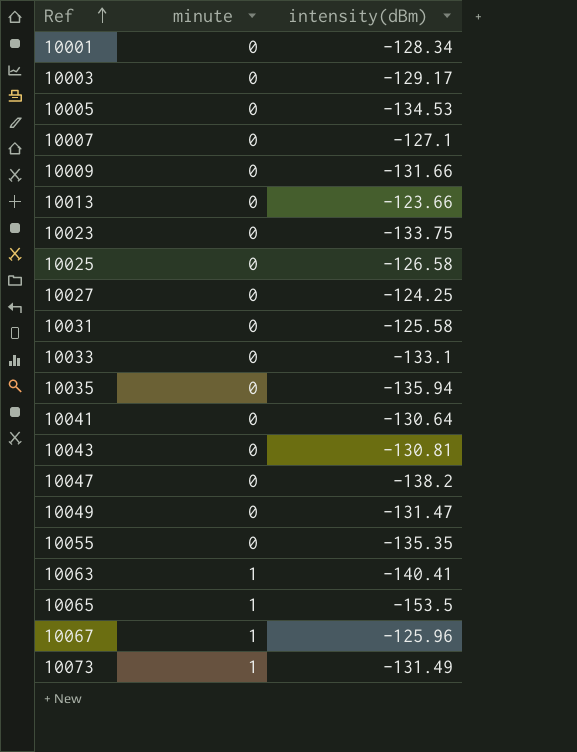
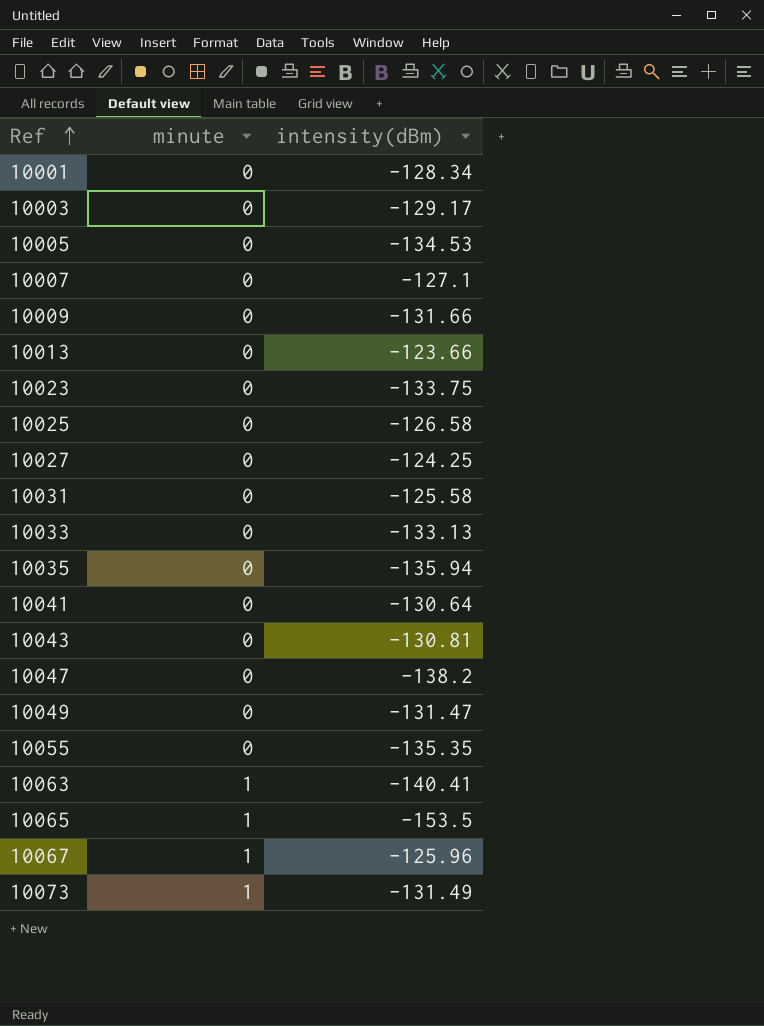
10033 | intensity(dBm): -133.1 -> -133.13

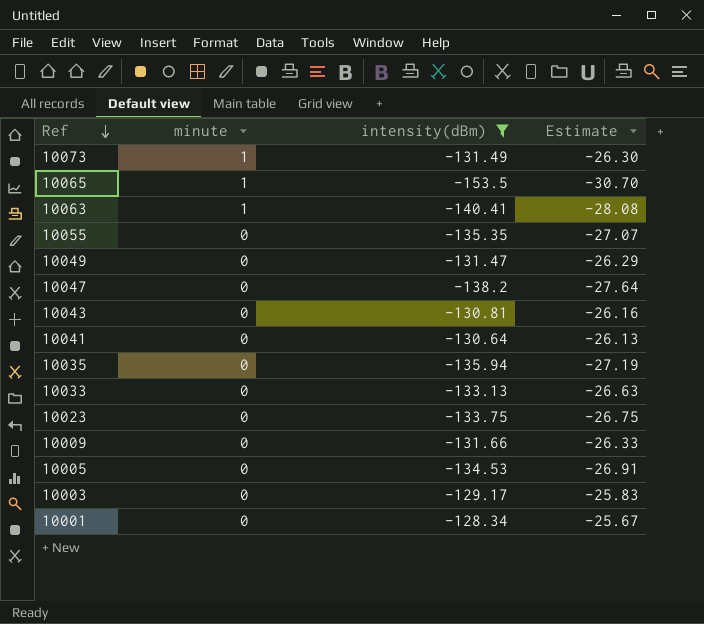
filter: none -> intensity(dBm) <= -128.34
row order: Ref ascending -> Ref descending
column Estimate | formula: none -> [intensity(dBm)] * 0.2

